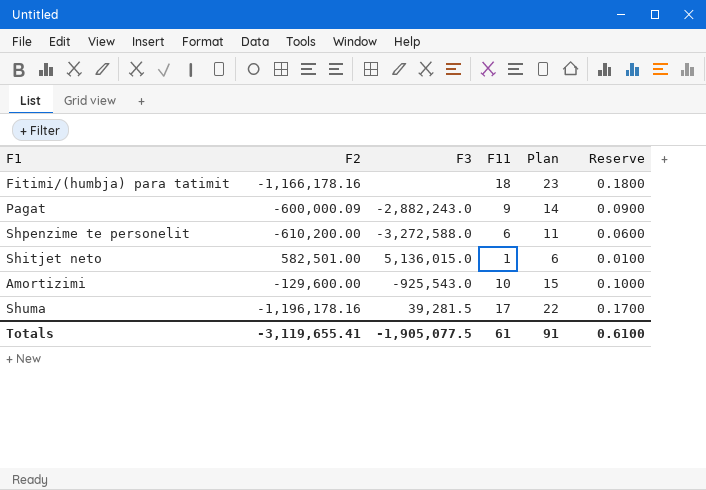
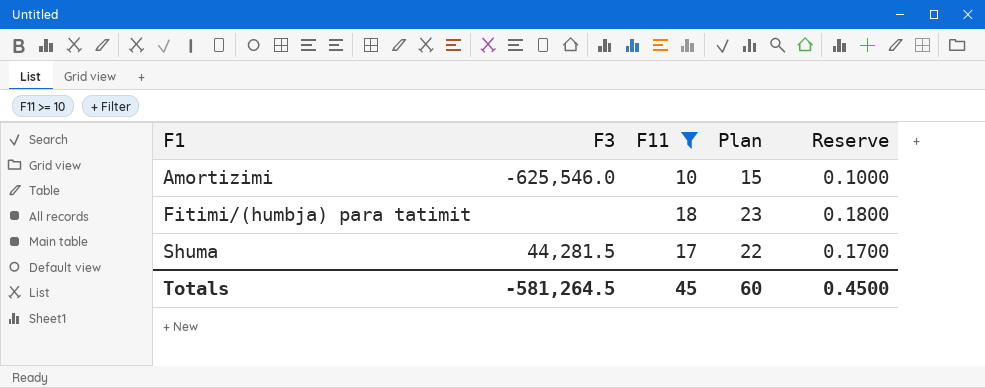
filter: none -> F11 >= 10
row order: none -> F1 ascending
column F2 | position: 2 -> none
Amortizimi | F3: -925,543.0 -> -625,546.0
Shuma | F3: 39,281.5 -> 44,281.5
Totals | F3: -1,905,077.5 -> -581,264.5
Totals | F11: 61 -> 45
Totals | Plan: 91 -> 60
Totals | Reserve: 0.6100 -> 0.4500

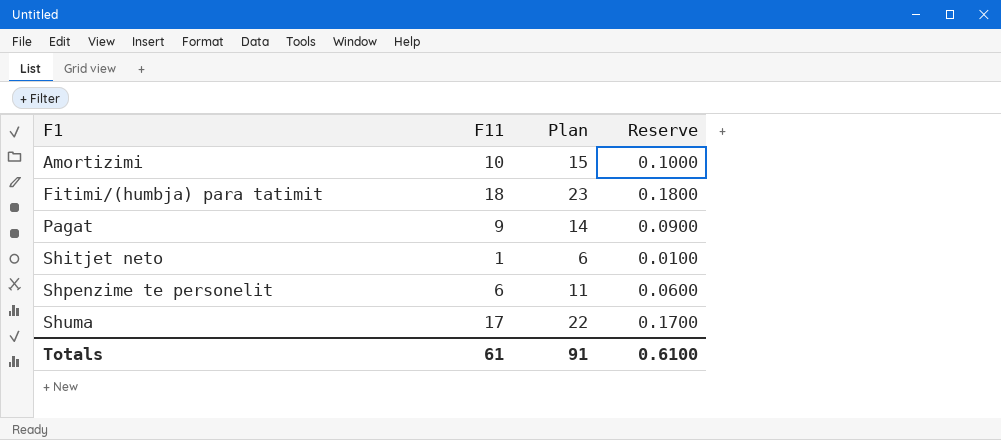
filter: F11 >= 10 -> none
column F3 | position: 2 -> none
Totals | F11: 45 -> 61
Totals | Plan: 60 -> 91
Totals | Reserve: 0.4500 -> 0.6100

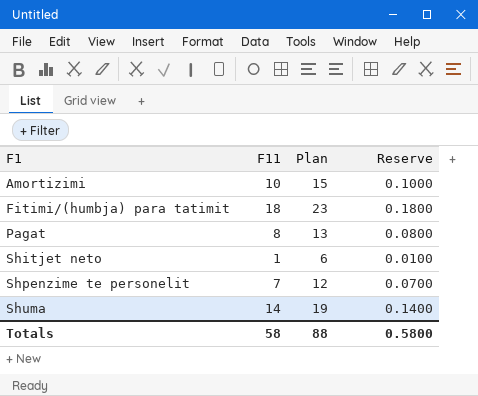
Pagat | F11: 9 -> 8
Pagat | Plan: 14 -> 13
Pagat | Reserve: 0.0900 -> 0.0800
Shpenzime te personelit | F11: 6 -> 7
Shpenzime te personelit | Plan: 11 -> 12
Shpenzime te personelit | Reserve: 0.0600 -> 0.0700
Shuma | F11: 17 -> 14
Shuma | Plan: 22 -> 19
Shuma | Reserve: 0.1700 -> 0.1400
Totals | F11: 61 -> 58
Totals | Plan: 91 -> 88
Totals | Reserve: 0.6100 -> 0.5800

